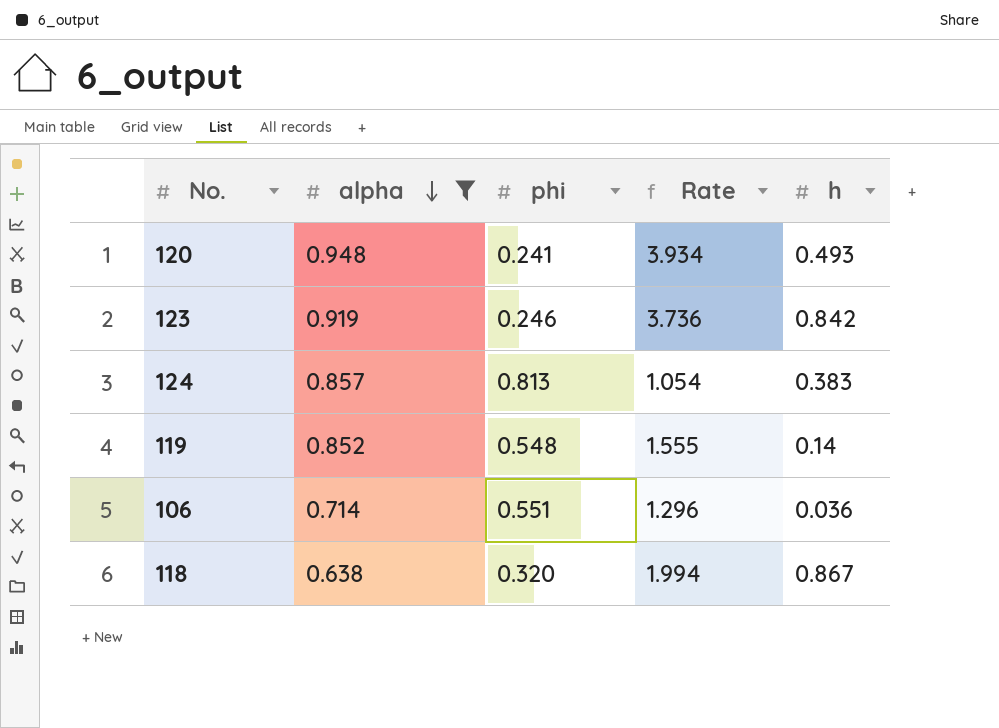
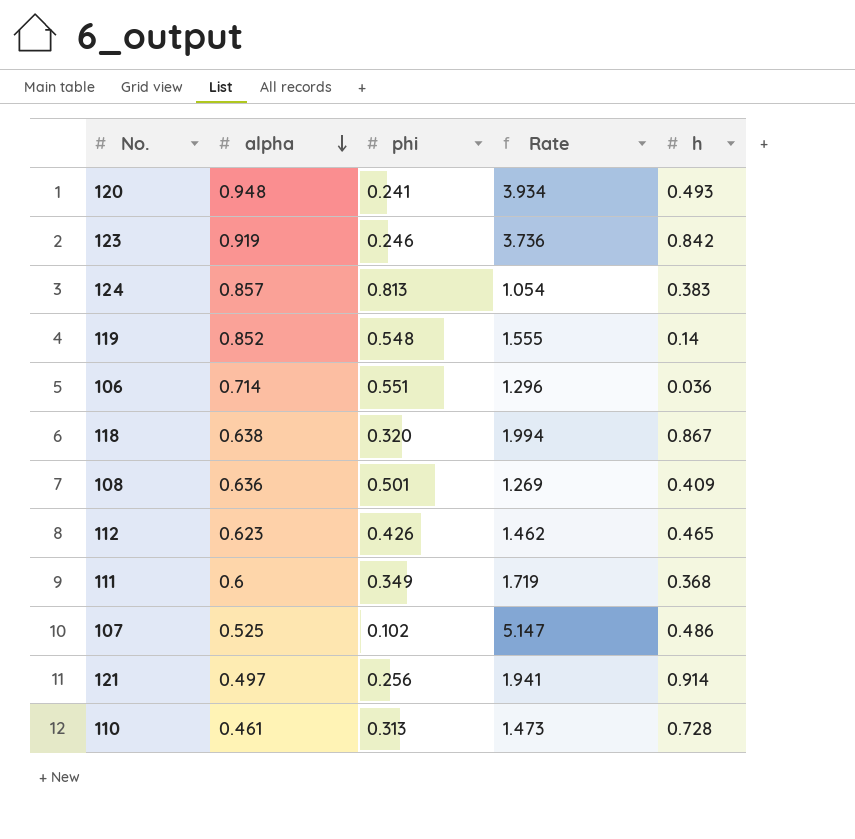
filter: alpha >= 0.638 -> none

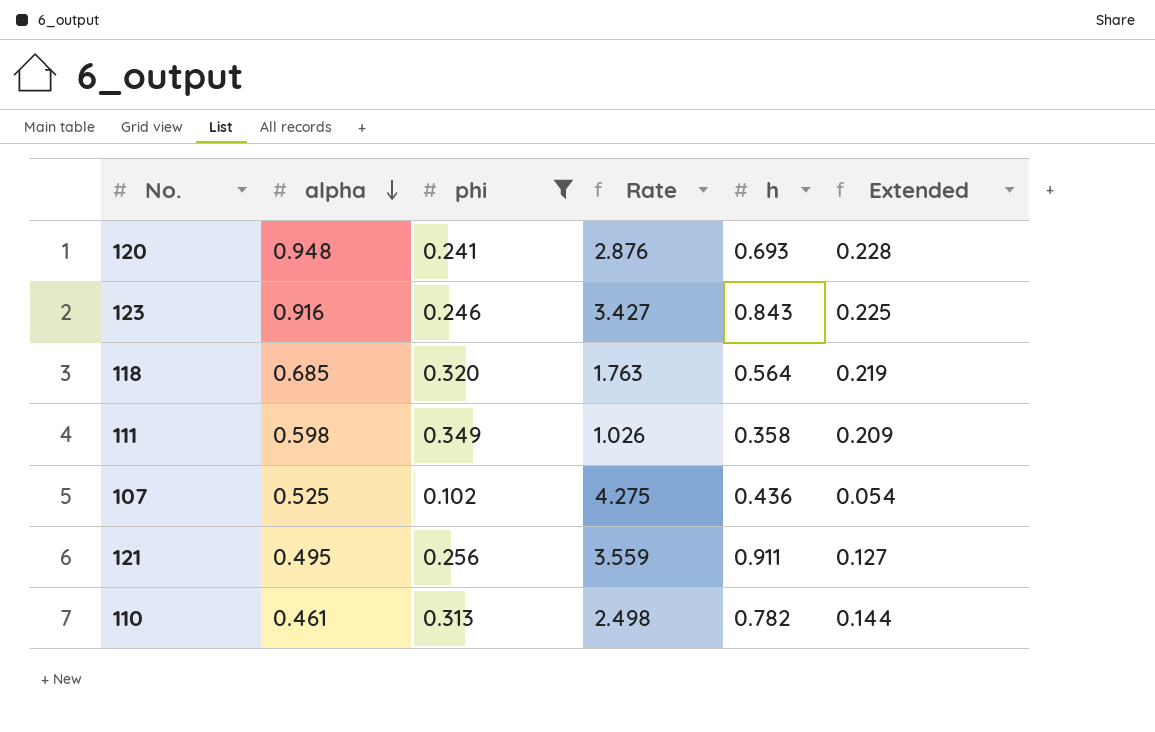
filter: none -> phi <= 0.349
column Rate | formula: [alpha] / [phi] -> [h] / [phi]
column Extended | formula: none -> [alpha] * [phi]
120 | h: 0.493 -> 0.693
123 | alpha: 0.919 -> 0.916
123 | h: 0.842 -> 0.843
118 | alpha: 0.638 -> 0.685
118 | h: 0.867 -> 0.564
111 | alpha: 0.6 -> 0.598
111 | h: 0.368 -> 0.358
107 | h: 0.486 -> 0.436
121 | alpha: 0.497 -> 0.495
121 | h: 0.914 -> 0.911
110 | h: 0.728 -> 0.782

